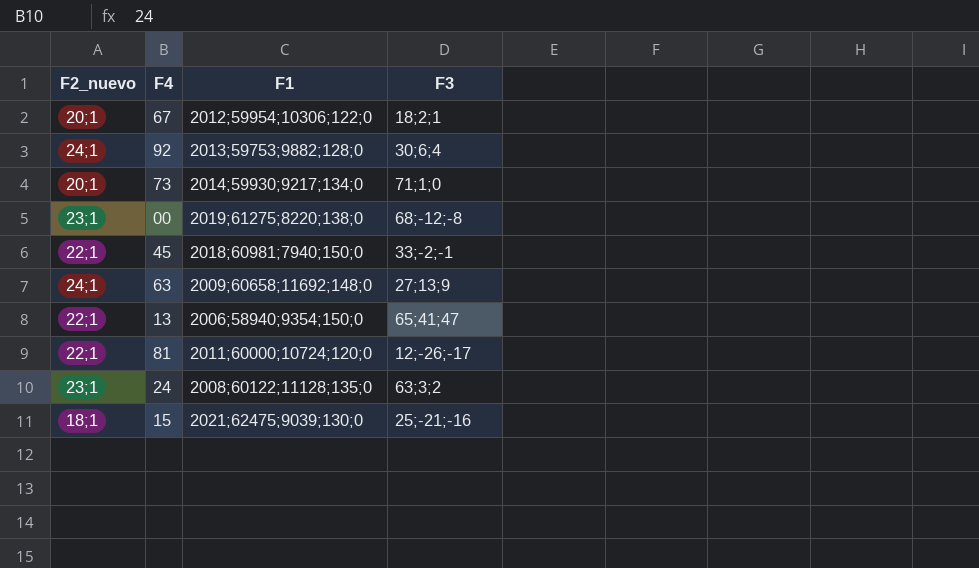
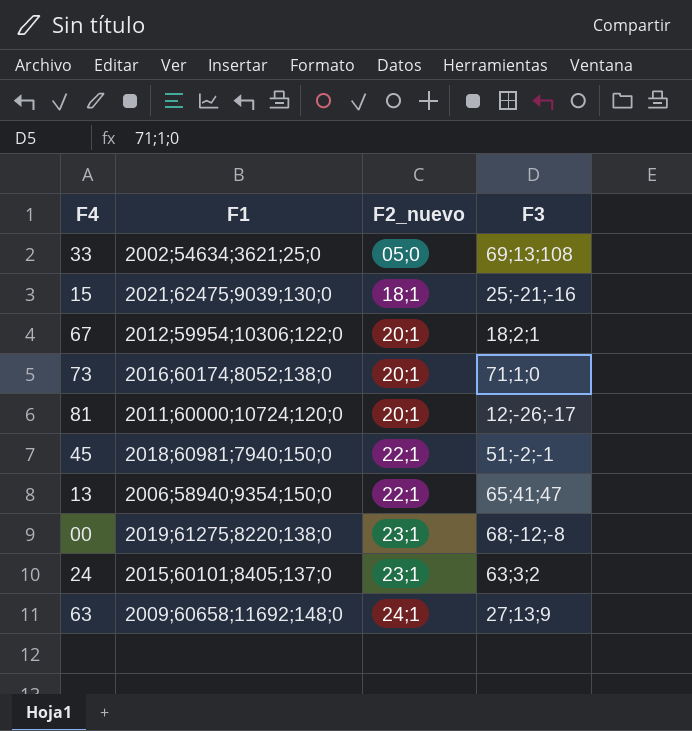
row order: none -> F2_nuevo ascending
column F2_nuevo | position: 1 -> 3
row 92: 24;1 | 2013;59753;9882;128;0 | 30;6;4 -> none
row 33: none -> 2002;54634;3621;25;0 | 05;0 | 69;13;108
73 | F1: 2014;59930;9217;134;0 -> 2016;60174;8052;138;0
81 | F2_nuevo: 22;1 -> 20;1
45 | F3: 33;-2;-1 -> 51;-2;-1
24 | F1: 2008;60122;11128;135;0 -> 2015;60101;8405;137;0

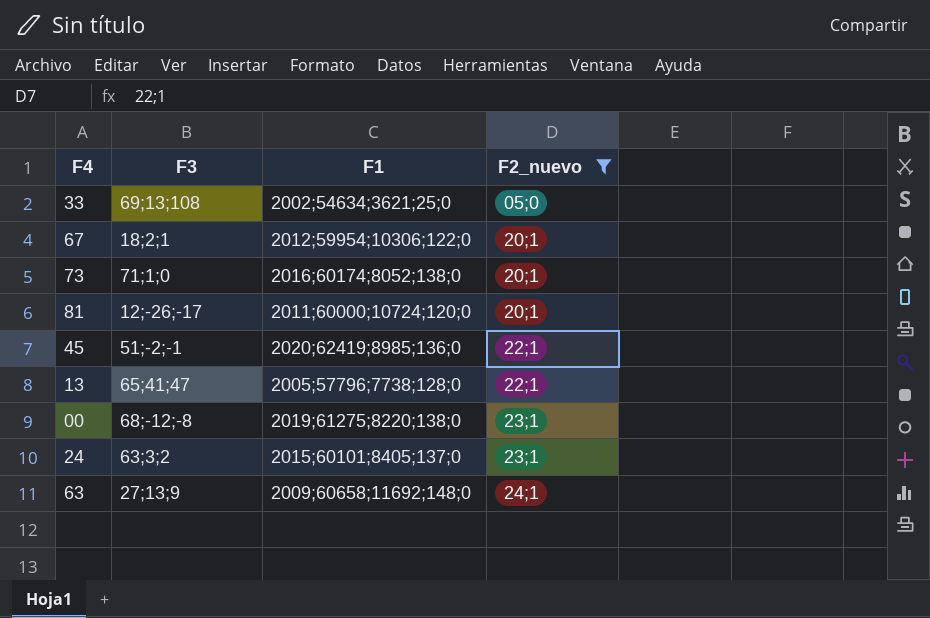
filter: none -> F2_nuevo != 18;1
column F3 | position: 4 -> 2
45 | F1: 2018;60981;7940;150;0 -> 2020;62419;8985;136;0
13 | F1: 2006;58940;9354;150;0 -> 2005;57796;7738;128;0

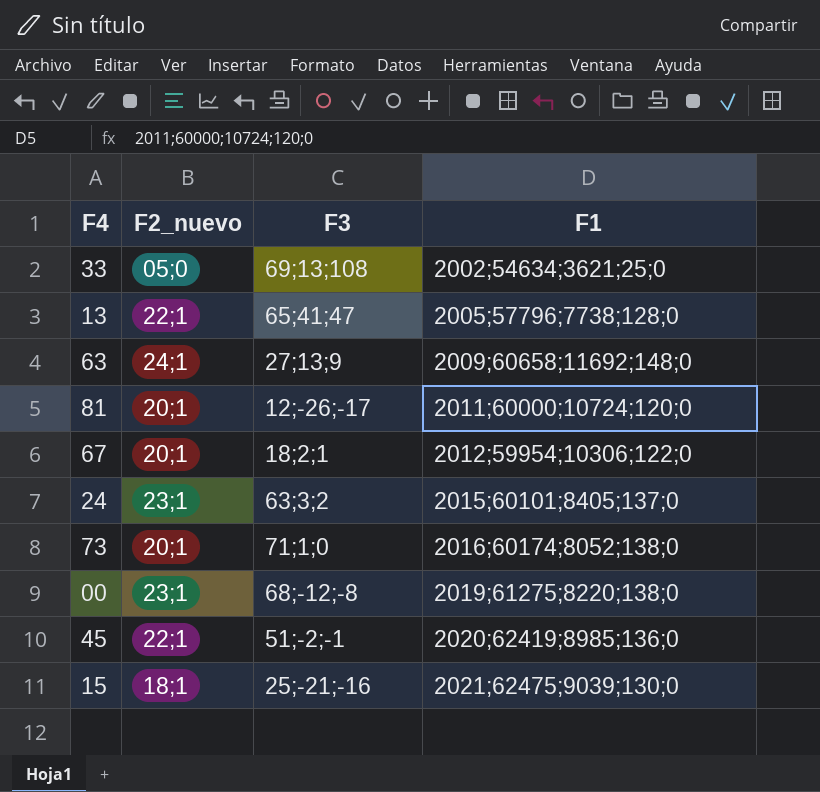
filter: F2_nuevo != 18;1 -> none
row order: F2_nuevo ascending -> F1 ascending
column F2_nuevo | position: 4 -> 2

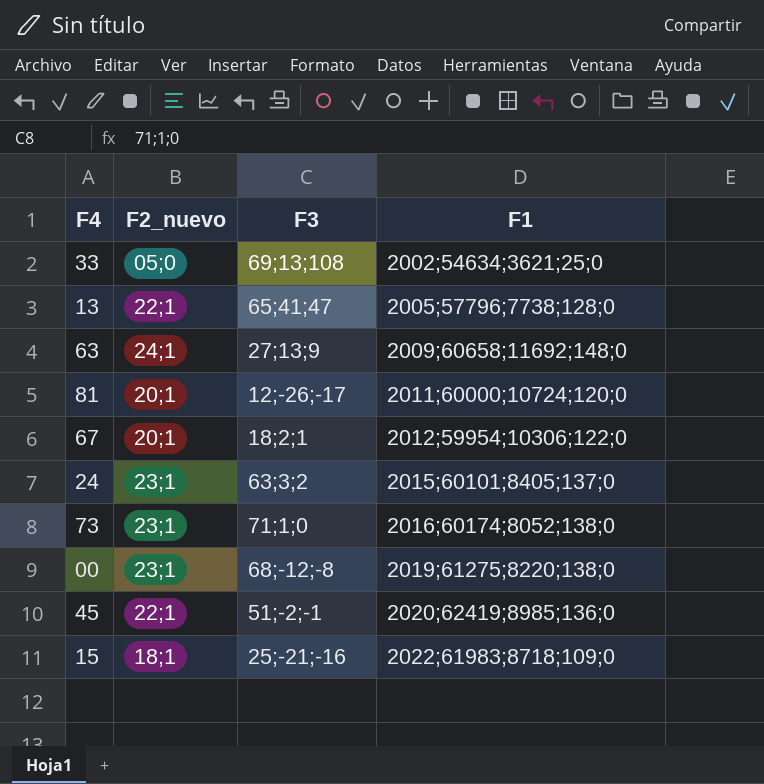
73 | F2_nuevo: 20;1 -> 23;1
15 | F1: 2021;62475;9039;130;0 -> 2022;61983;8718;109;0

